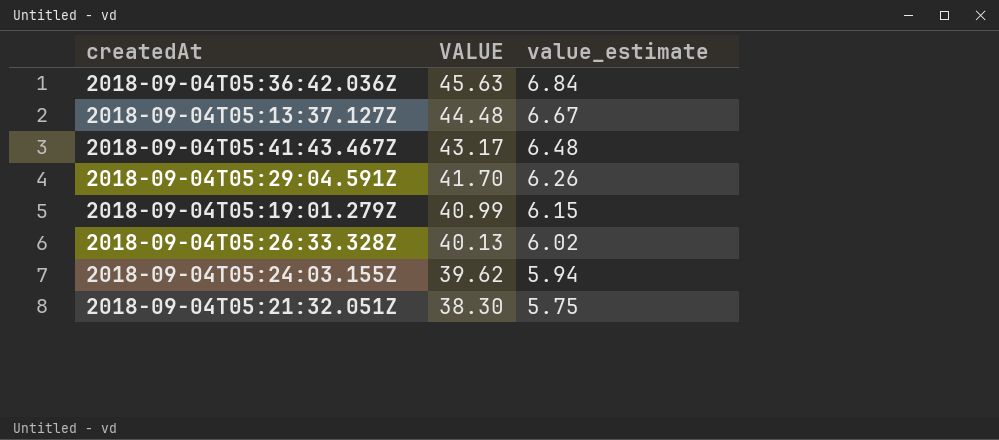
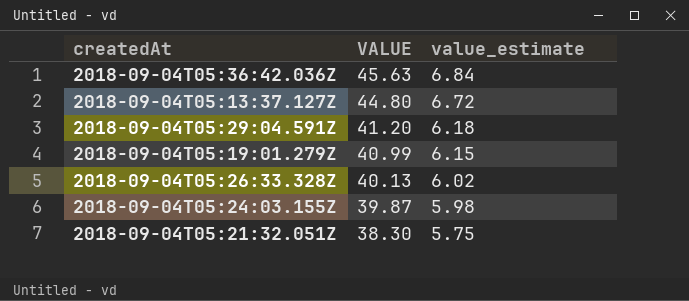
row 2018-09-04T05:41:43.467Z: 43.17 | 6.48 -> none
2018-09-04T05:13:37.127Z | VALUE: 44.48 -> 44.80
2018-09-04T05:13:37.127Z | value_estimate: 6.67 -> 6.72
2018-09-04T05:29:04.591Z | VALUE: 41.70 -> 41.20
2018-09-04T05:29:04.591Z | value_estimate: 6.26 -> 6.18
2018-09-04T05:24:03.155Z | VALUE: 39.62 -> 39.87
2018-09-04T05:24:03.155Z | value_estimate: 5.94 -> 5.98

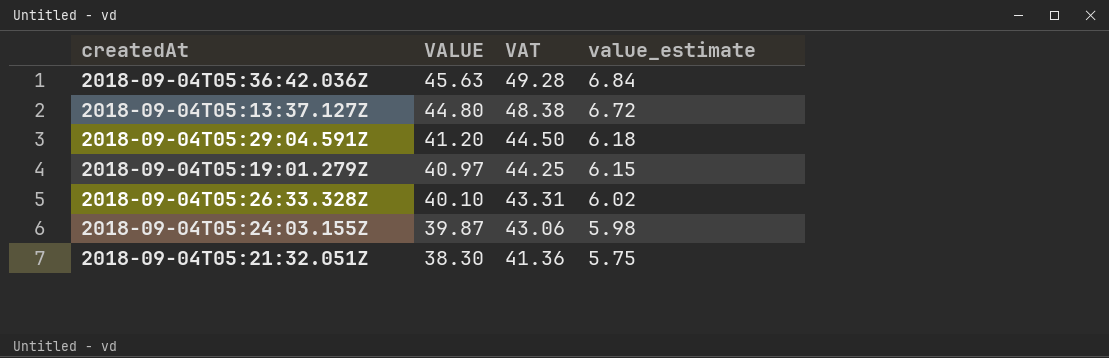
column VAT | formula: none -> [VALUE] * 1.08
2018-09-04T05:19:01.279Z | VALUE: 40.99 -> 40.97
2018-09-04T05:26:33.328Z | VALUE: 40.13 -> 40.10

